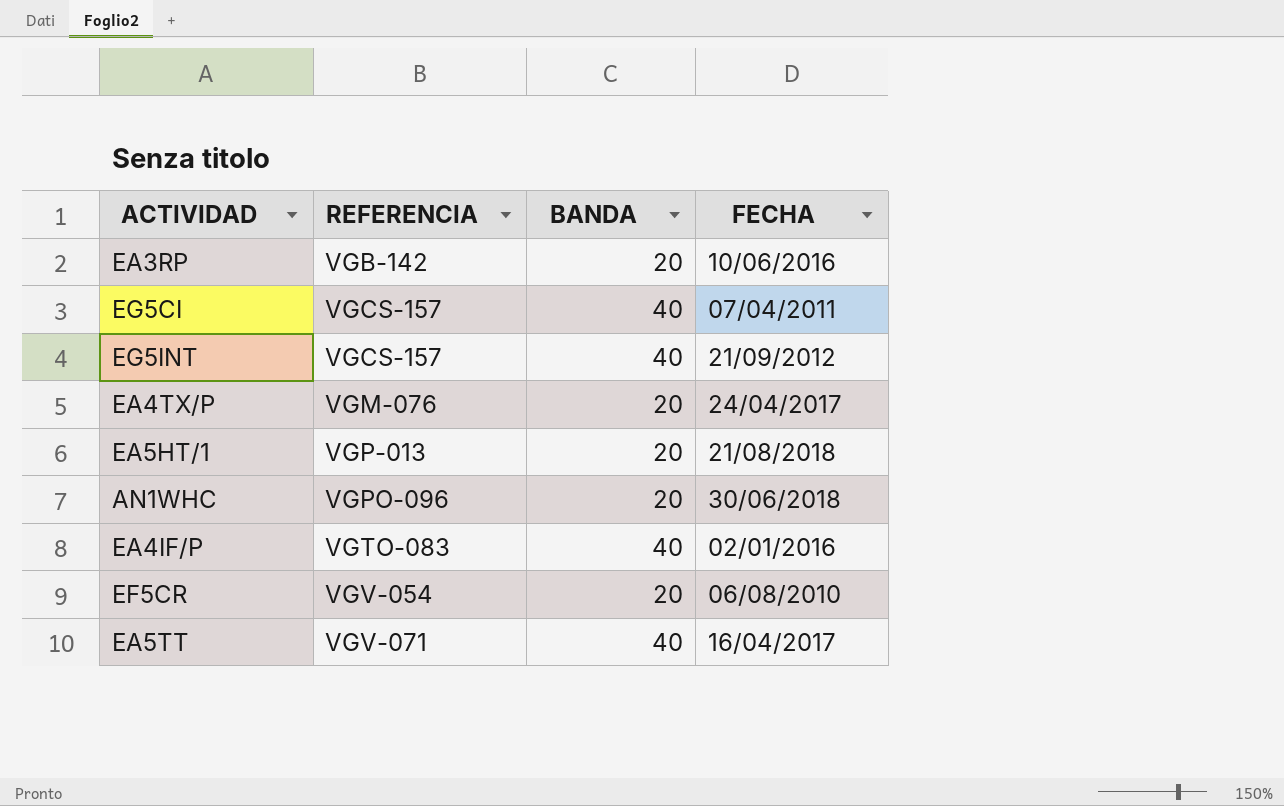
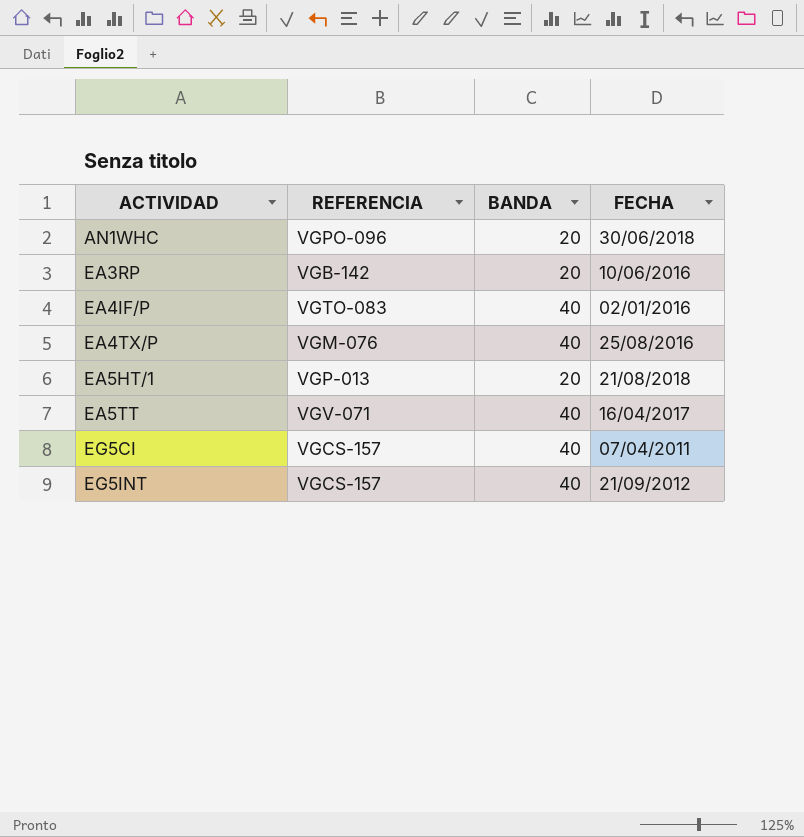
row order: REFERENCIA ascending -> ACTIVIDAD ascending
row EF5CR: VGV-054 | 20 | 06/08/2010 -> none
EA4TX/P | BANDA: 20 -> 40
EA4TX/P | FECHA: 24/04/2017 -> 25/08/2016

